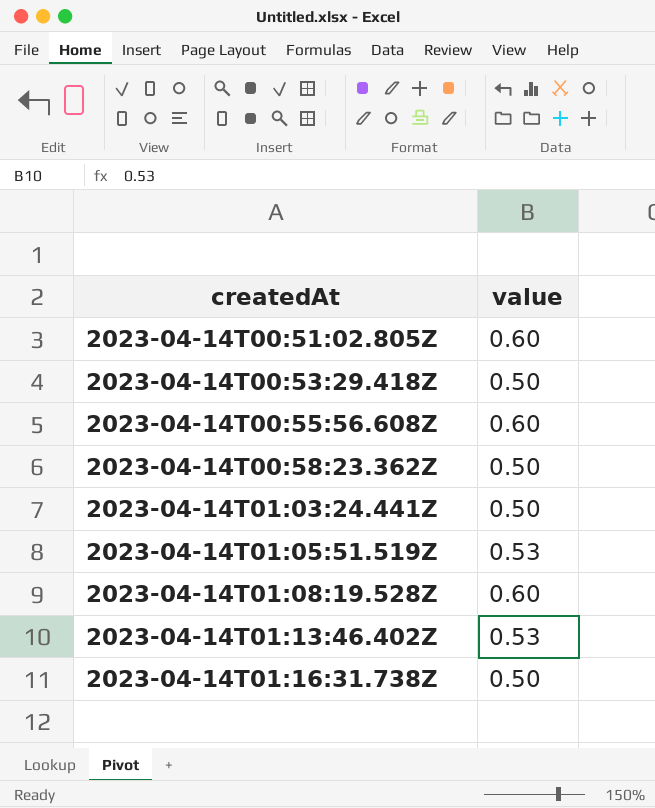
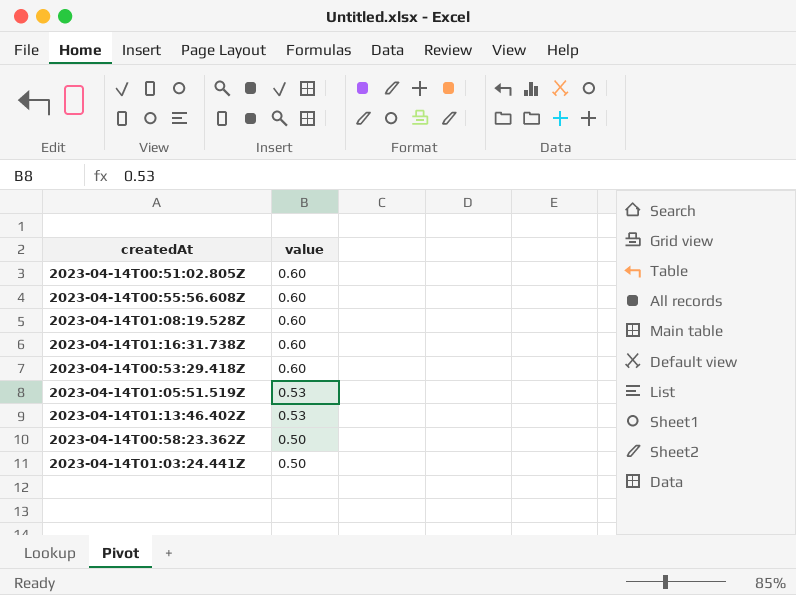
row order: createdAt ascending -> value descending
2023-04-14T01:16:31.738Z | value: 0.50 -> 0.60
2023-04-14T00:53:29.418Z | value: 0.50 -> 0.60

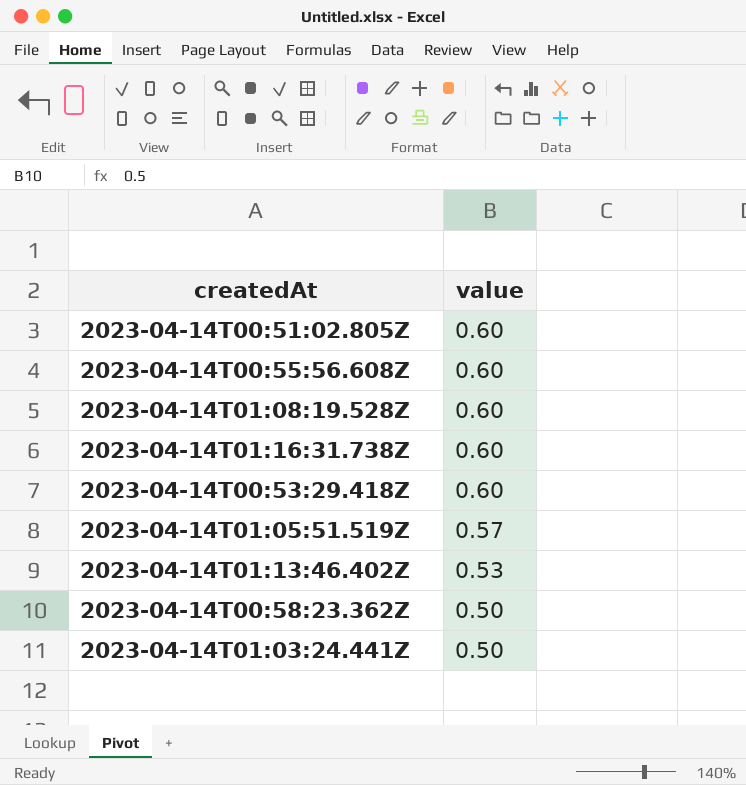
2023-04-14T01:05:51.519Z | value: 0.53 -> 0.57

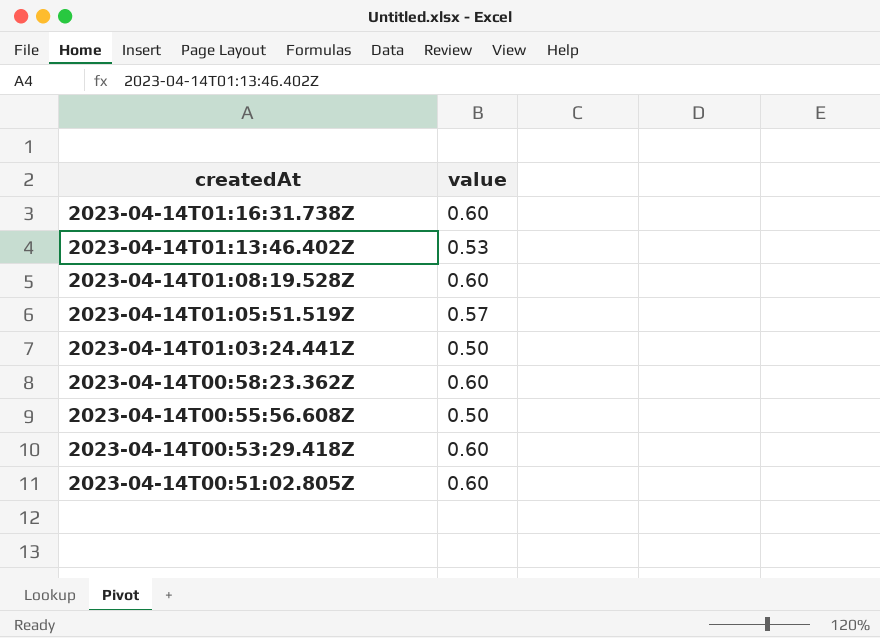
row order: value descending -> createdAt descending
2023-04-14T00:58:23.362Z | value: 0.50 -> 0.60
2023-04-14T00:55:56.608Z | value: 0.60 -> 0.50

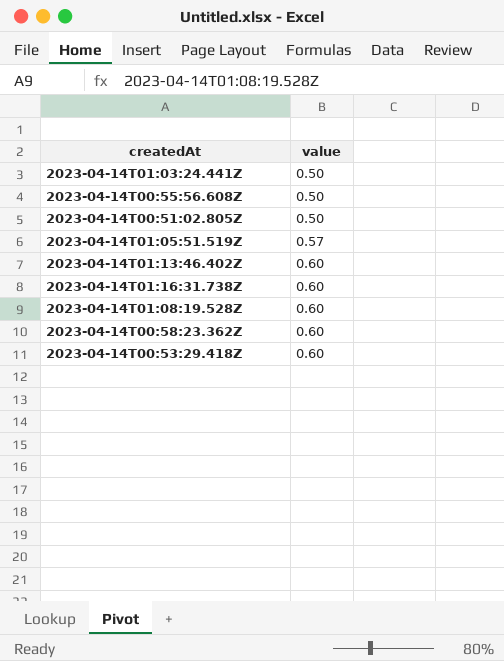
row order: createdAt descending -> value ascending
2023-04-14T00:51:02.805Z | value: 0.60 -> 0.50
2023-04-14T01:13:46.402Z | value: 0.53 -> 0.60

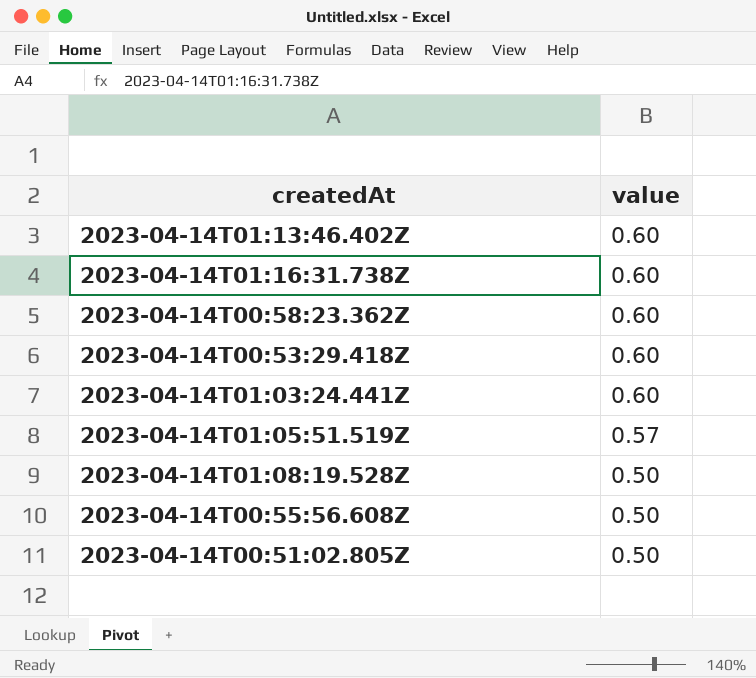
row order: value ascending -> value descending
2023-04-14T01:03:24.441Z | value: 0.50 -> 0.60
2023-04-14T01:08:19.528Z | value: 0.60 -> 0.50

